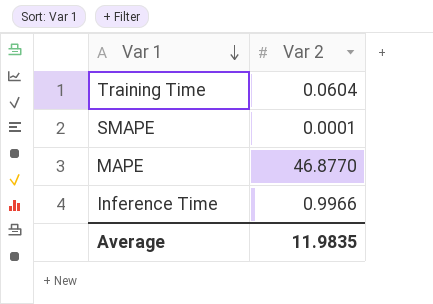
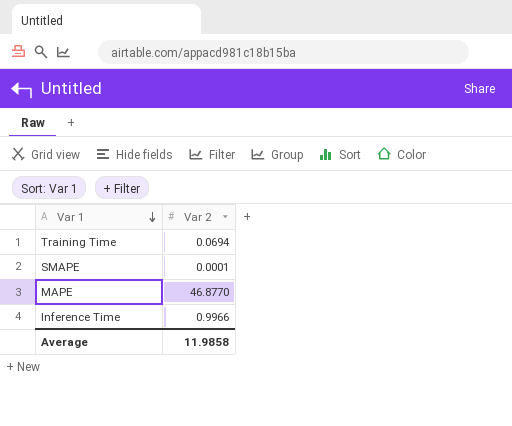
Training Time | Var 2: 0.0604 -> 0.0694
Average | Var 2: 11.9835 -> 11.9858

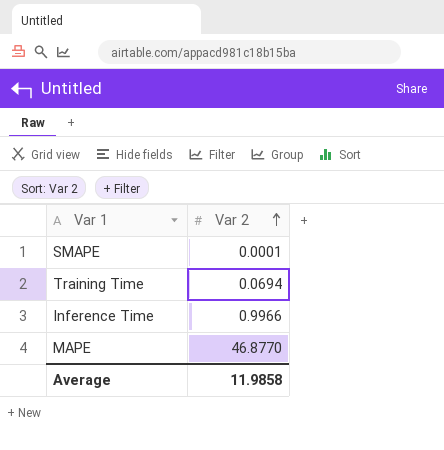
row order: Var 1 descending -> Var 2 ascending

